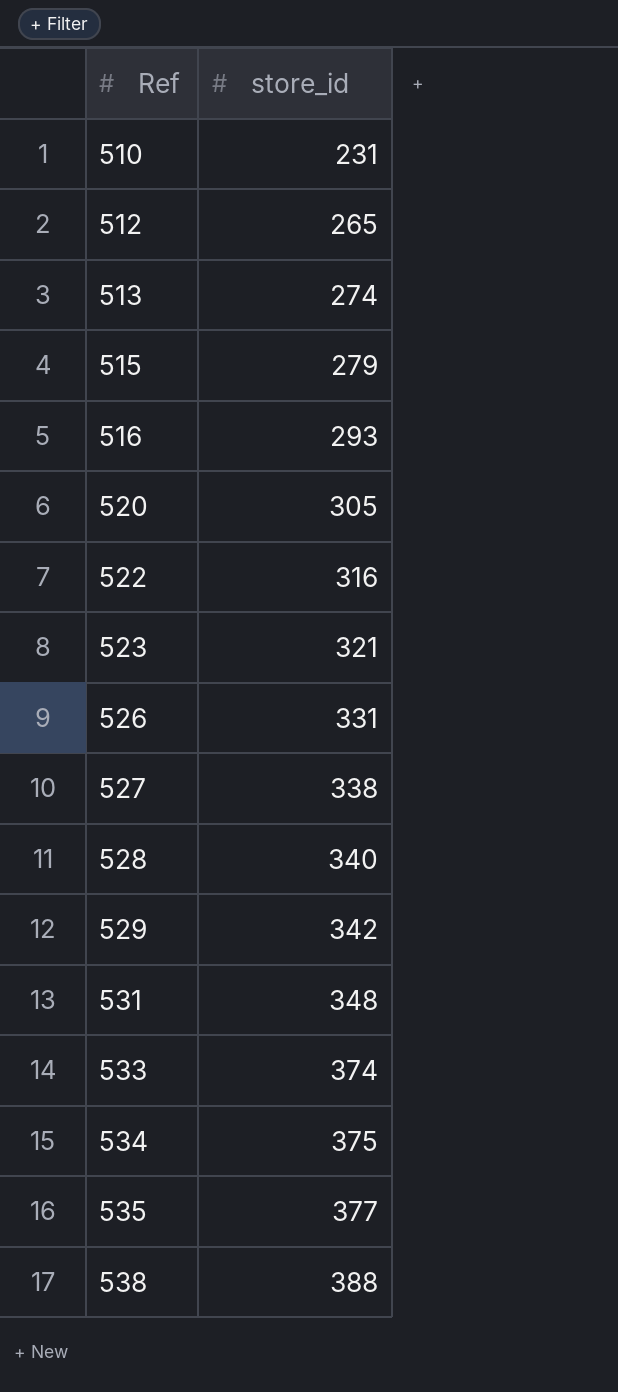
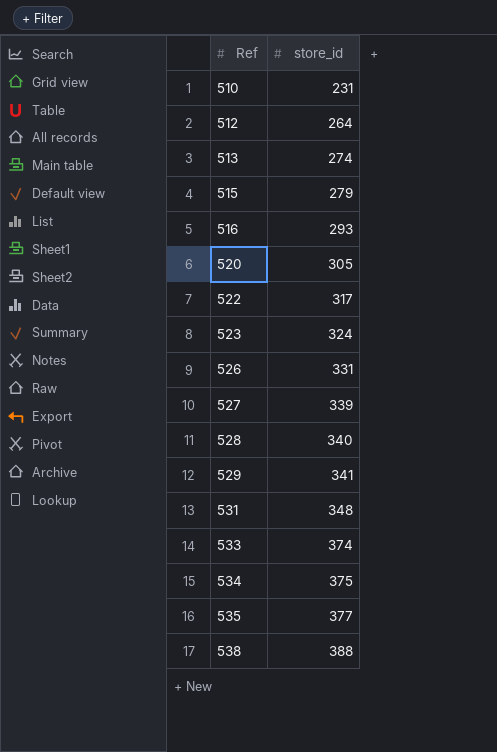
512 | store_id: 265 -> 264
522 | store_id: 316 -> 317
523 | store_id: 321 -> 324
527 | store_id: 338 -> 339
529 | store_id: 342 -> 341

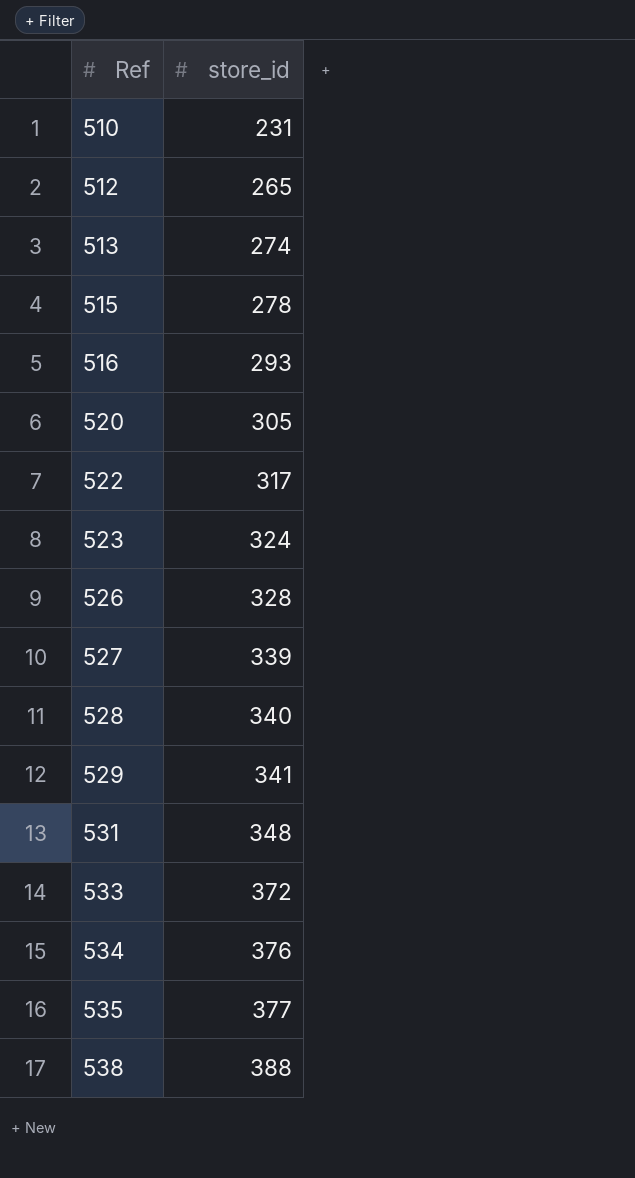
512 | store_id: 264 -> 265
515 | store_id: 279 -> 278
526 | store_id: 331 -> 328
533 | store_id: 374 -> 372
534 | store_id: 375 -> 376

